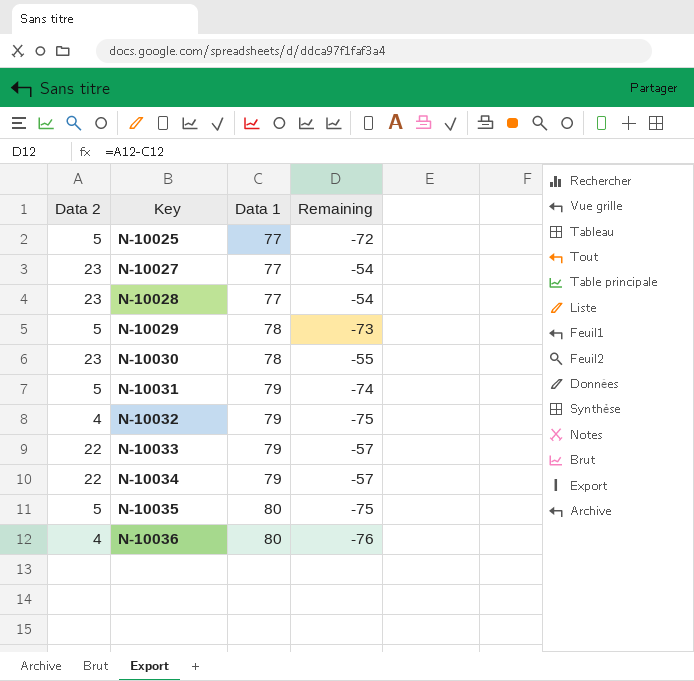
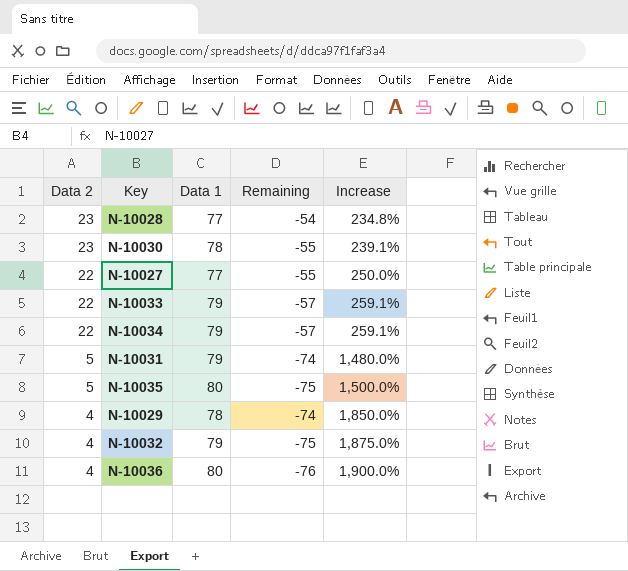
row order: Key ascending -> Data 2 descending
column Increase | formula: none -> ([Data 1] - [Data 2]) / [Data 2]
row N-10025: 5 | 77 | -72 -> none
N-10027 | Data 2: 23 -> 22
N-10027 | Remaining: -54 -> -55
N-10029 | Data 2: 5 -> 4
N-10029 | Remaining: -73 -> -74

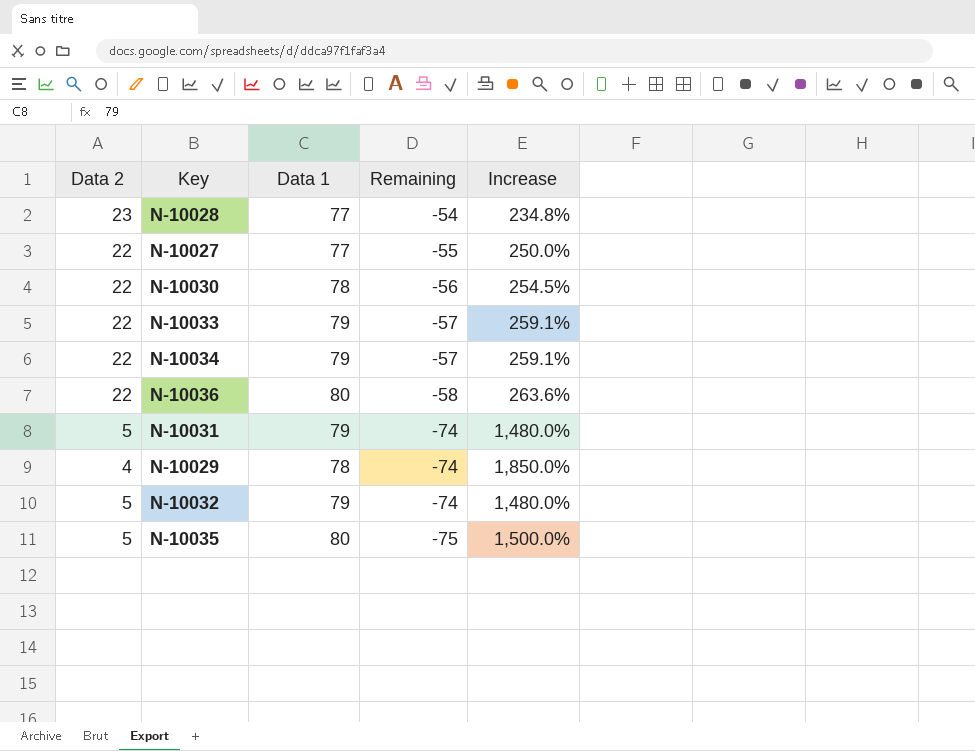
row order: Data 2 descending -> Remaining descending
N-10030 | Data 2: 23 -> 22
N-10030 | Remaining: -55 -> -56
N-10030 | Increase: 239.1% -> 254.5%
N-10036 | Data 2: 4 -> 22
N-10036 | Remaining: -76 -> -58
N-10036 | Increase: 1,900.0% -> 263.6%
N-10032 | Data 2: 4 -> 5
N-10032 | Remaining: -75 -> -74
N-10032 | Increase: 1,875.0% -> 1,480.0%

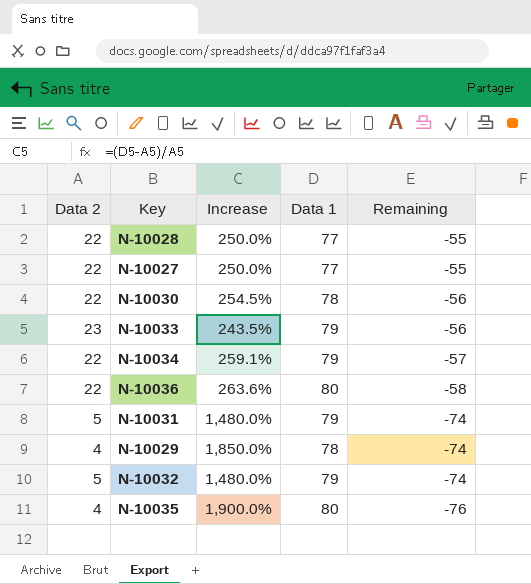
column Increase | position: 5 -> 3
N-10028 | Data 2: 23 -> 22
N-10028 | Increase: 234.8% -> 250.0%
N-10028 | Remaining: -54 -> -55
N-10033 | Data 2: 22 -> 23
N-10033 | Increase: 259.1% -> 243.5%
N-10033 | Remaining: -57 -> -56
N-10035 | Data 2: 5 -> 4
N-10035 | Increase: 1,500.0% -> 1,900.0%
N-10035 | Remaining: -75 -> -76

